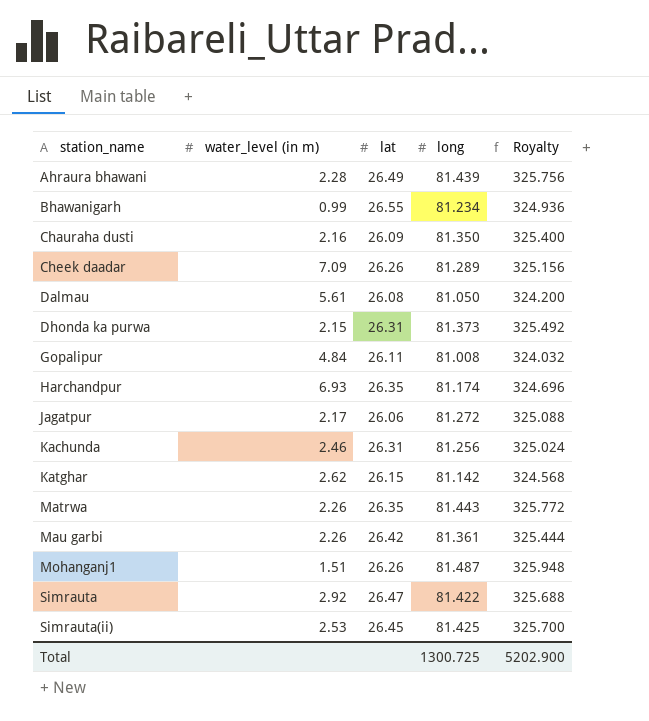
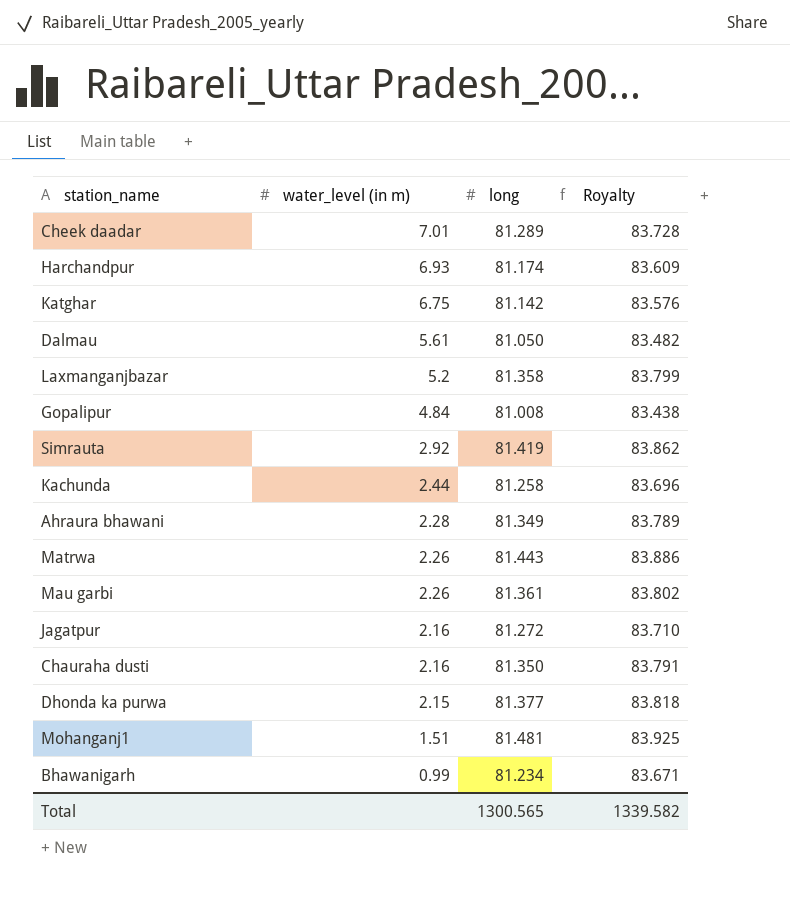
row order: station_name ascending -> water_level (in m) descending
column lat | position: 3 -> none
column Royalty | formula: [long] * 4 -> [long] * 1.03
row Simrauta(ii): 2.53 | 26.45 | 81.425 | 325.700 -> none
Cheek daadar | water_level (in m): 7.09 -> 7.01
Katghar | water_level (in m): 2.62 -> 6.75
row Laxmanganjbazar: none -> 5.2 | 81.358 | 83.799
Simrauta | long: 81.422 -> 81.419
Kachunda | water_level (in m): 2.46 -> 2.44
Kachunda | long: 81.256 -> 81.258
Ahraura bhawani | long: 81.439 -> 81.349
Jagatpur | water_level (in m): 2.17 -> 2.16
Dhonda ka purwa | long: 81.373 -> 81.377
Mohanganj1 | long: 81.487 -> 81.481
Total | long: 1300.725 -> 1300.565
Total | Royalty: 5202.900 -> 1339.582

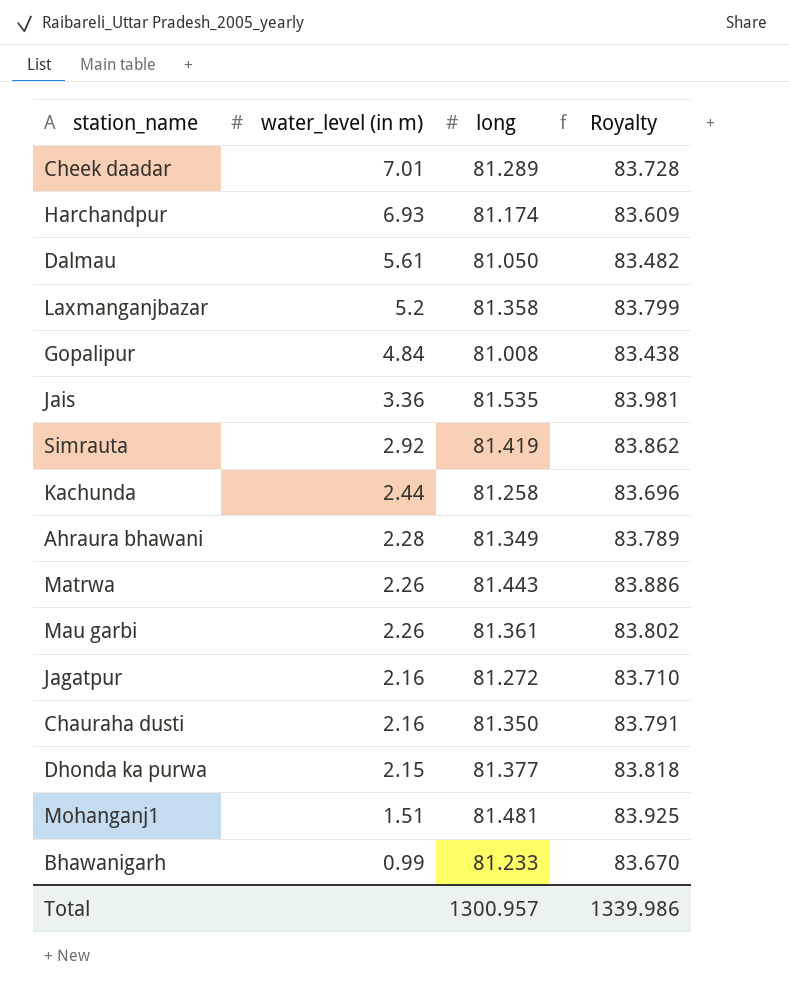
row Katghar: 6.75 | 81.142 | 83.576 -> none
row Jais: none -> 3.36 | 81.535 | 83.981
Bhawanigarh | long: 81.234 -> 81.233
Bhawanigarh | Royalty: 83.671 -> 83.670
Total | long: 1300.565 -> 1300.957
Total | Royalty: 1339.582 -> 1339.986

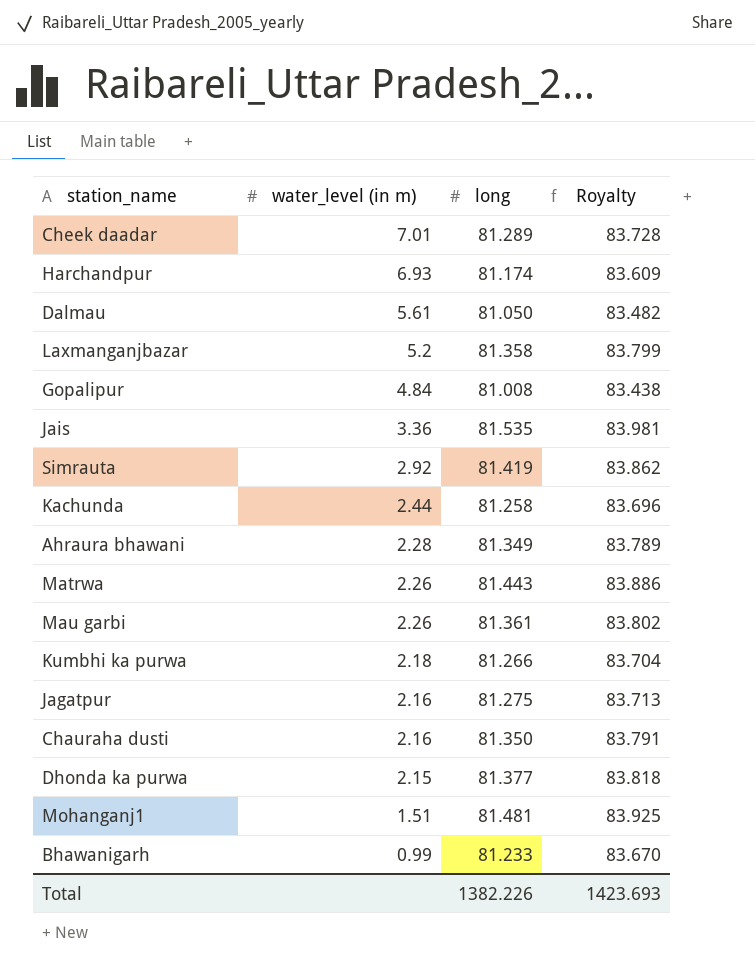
row Kumbhi ka purwa: none -> 2.18 | 81.266 | 83.704
Jagatpur | long: 81.272 -> 81.275
Jagatpur | Royalty: 83.710 -> 83.713
Total | long: 1300.957 -> 1382.226
Total | Royalty: 1339.986 -> 1423.693

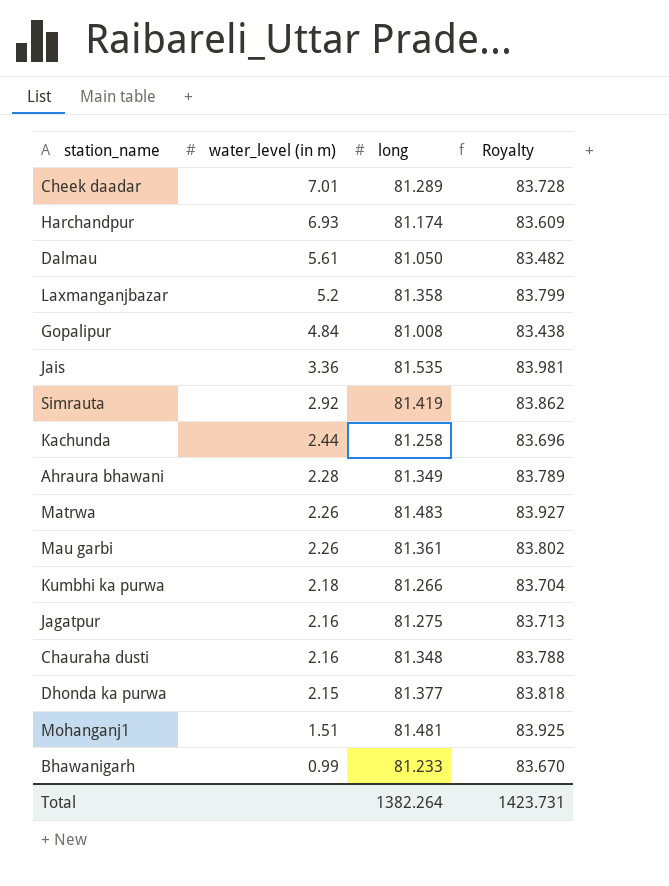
Matrwa | long: 81.443 -> 81.483
Matrwa | Royalty: 83.886 -> 83.927
Chauraha dusti | long: 81.350 -> 81.348
Chauraha dusti | Royalty: 83.791 -> 83.788
Total | long: 1382.226 -> 1382.264
Total | Royalty: 1423.693 -> 1423.731

